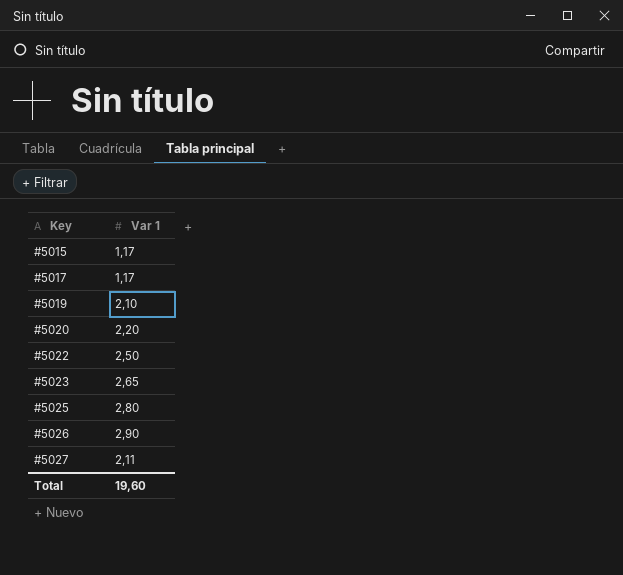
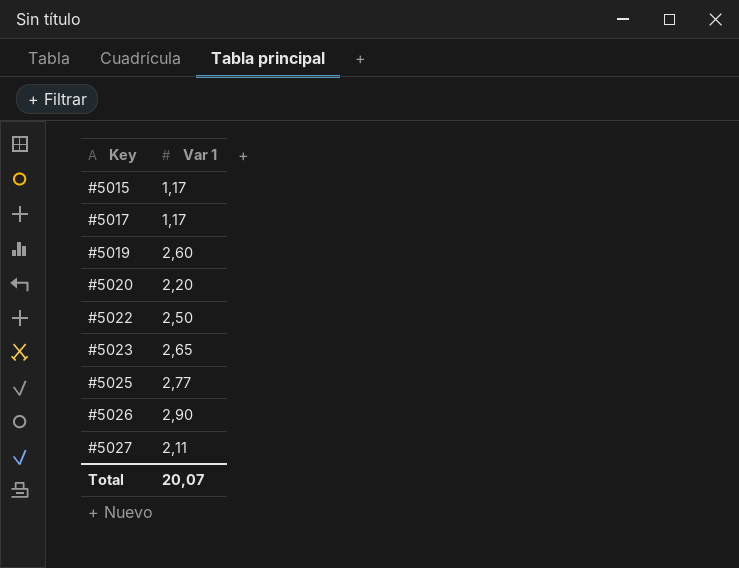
#5019 | Var 1: 2,10 -> 2,60
#5025 | Var 1: 2,80 -> 2,77
Total | Var 1: 19,60 -> 20,07

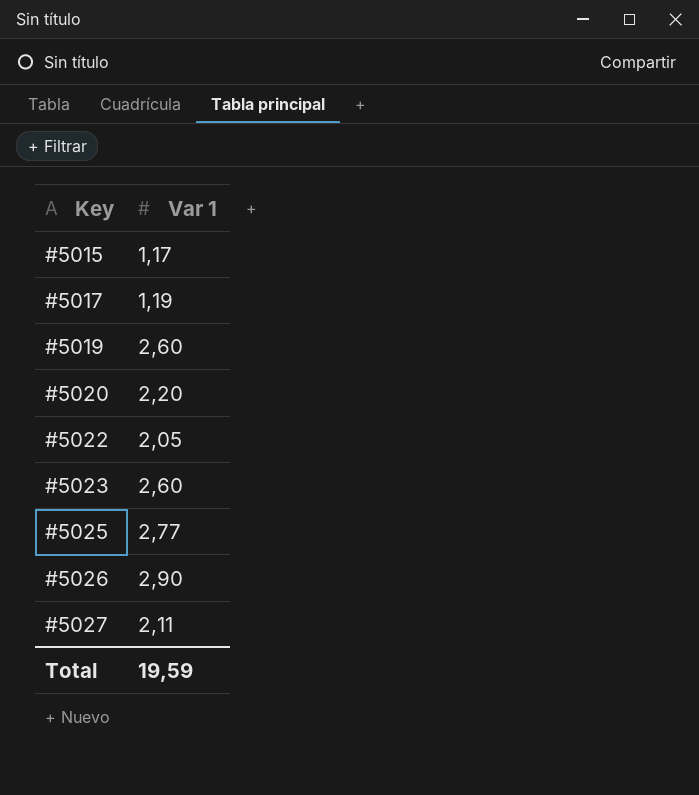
#5017 | Var 1: 1,17 -> 1,19
#5022 | Var 1: 2,50 -> 2,05
#5023 | Var 1: 2,65 -> 2,60
Total | Var 1: 20,07 -> 19,59

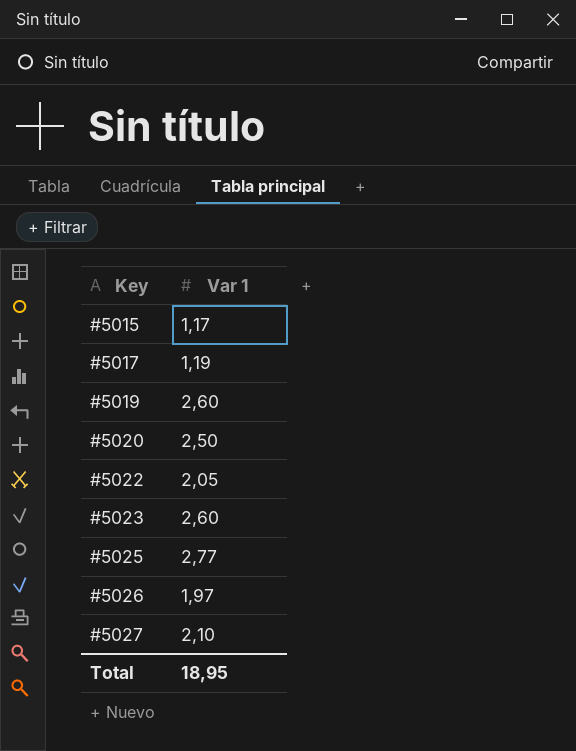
#5020 | Var 1: 2,20 -> 2,50
#5026 | Var 1: 2,90 -> 1,97
#5027 | Var 1: 2,11 -> 2,10
Total | Var 1: 19,59 -> 18,95

